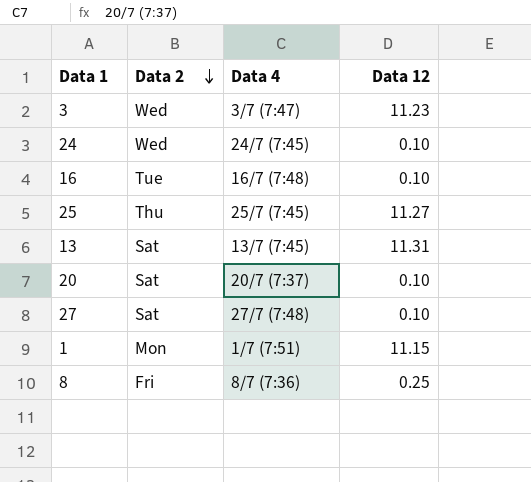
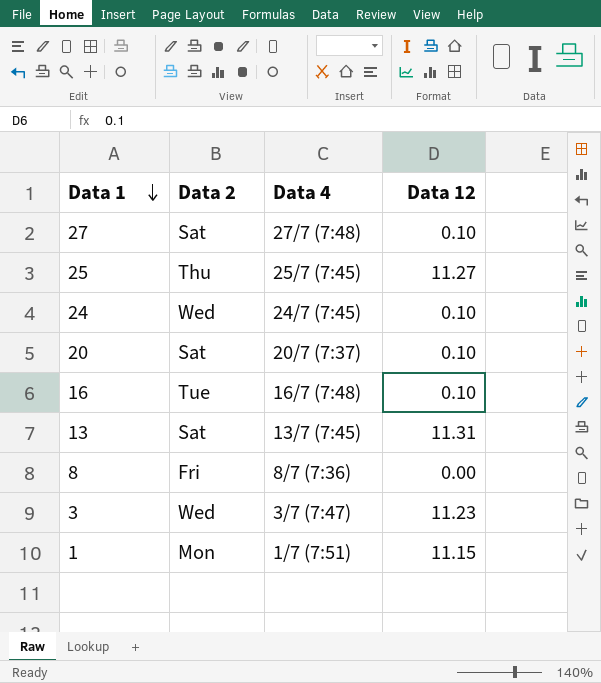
row order: Data 2 descending -> Data 1 descending
8 | Data 12: 0.25 -> 0.00

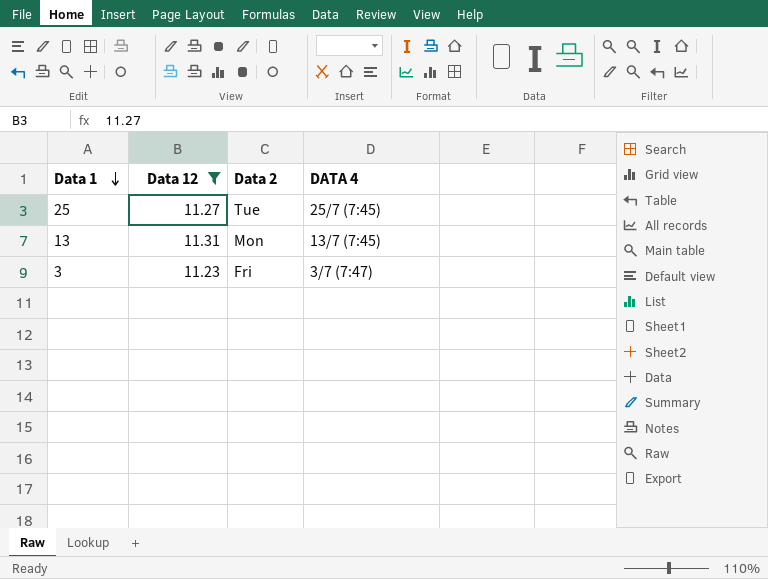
filter: none -> Data 12 >= 11.23
column Data 12 | position: 4 -> 2
column name: Data 4 -> DATA 4
25 | Data 2: Thu -> Tue
13 | Data 2: Sat -> Mon
3 | Data 2: Wed -> Fri

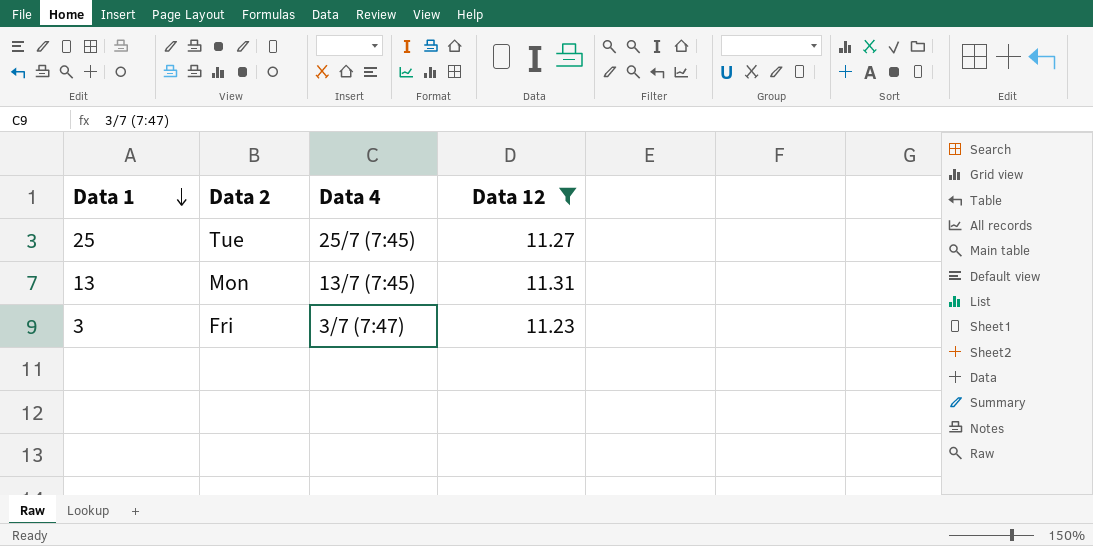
column name: DATA 4 -> Data 4
column Data 12 | position: 2 -> 4

